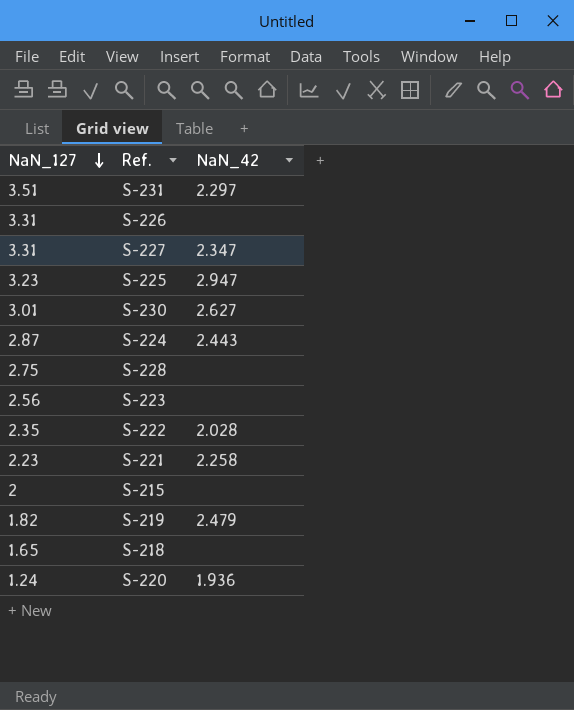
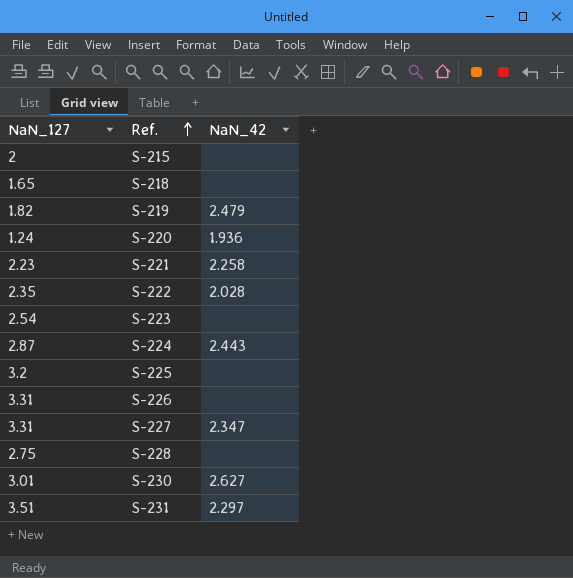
row order: NaN_127 descending -> Ref. ascending
S-223 | NaN_127: 2.56 -> 2.54
S-225 | NaN_127: 3.23 -> 3.2
S-225 | NaN_42: 2.947 -> none

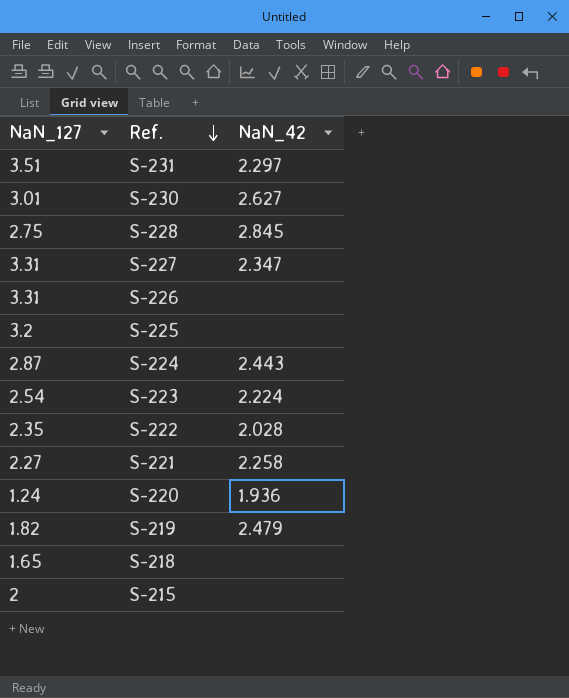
row order: Ref. ascending -> Ref. descending
S-228 | NaN_42: none -> 2.845
S-223 | NaN_42: none -> 2.224
S-221 | NaN_127: 2.23 -> 2.27

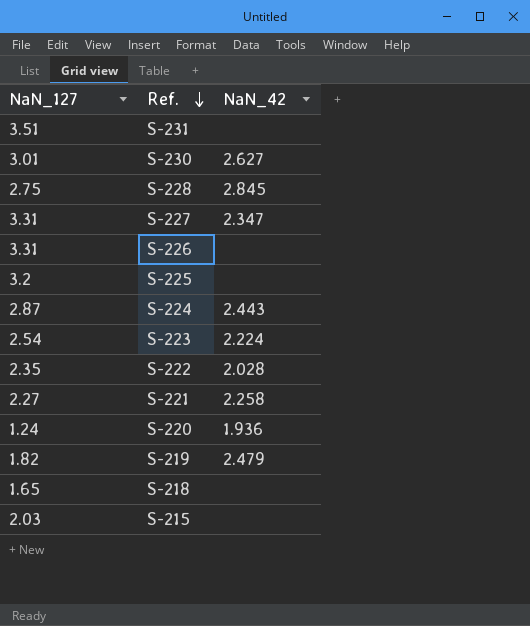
S-231 | NaN_42: 2.297 -> none
S-215 | NaN_127: 2 -> 2.03

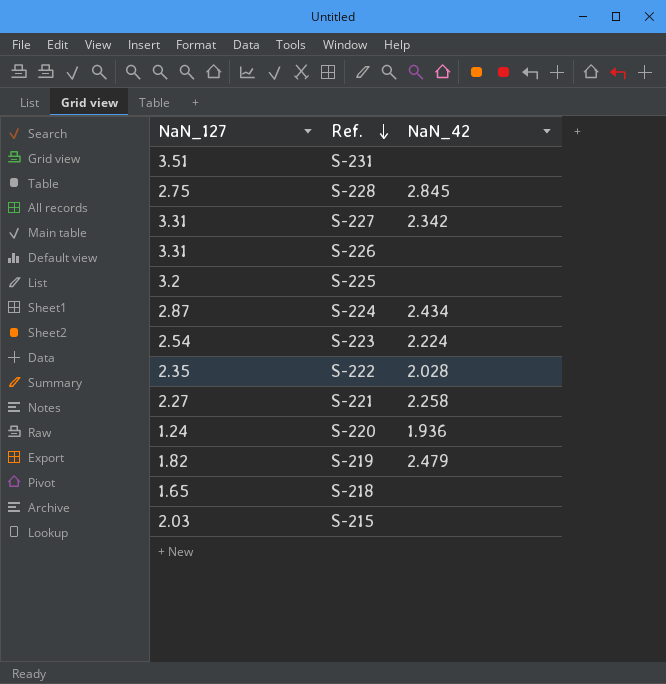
row S-230: 3.01 | 2.627 -> none
S-227 | NaN_42: 2.347 -> 2.342
S-224 | NaN_42: 2.443 -> 2.434

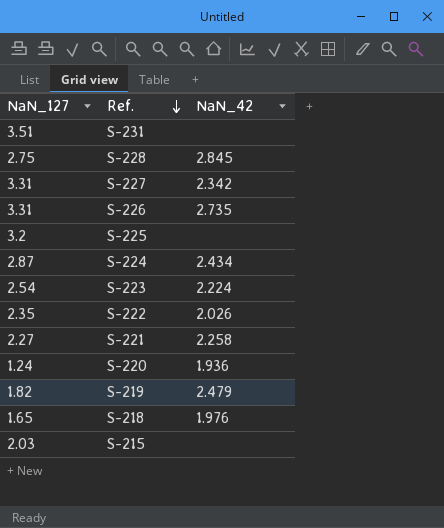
S-226 | NaN_42: none -> 2.735
S-222 | NaN_42: 2.028 -> 2.026
S-218 | NaN_42: none -> 1.976

